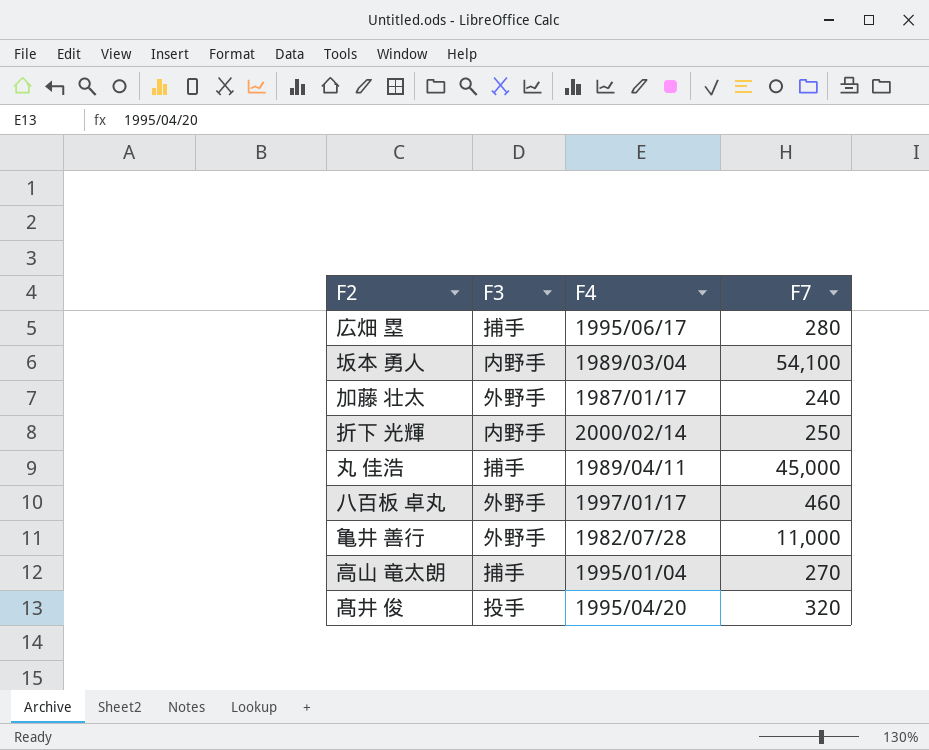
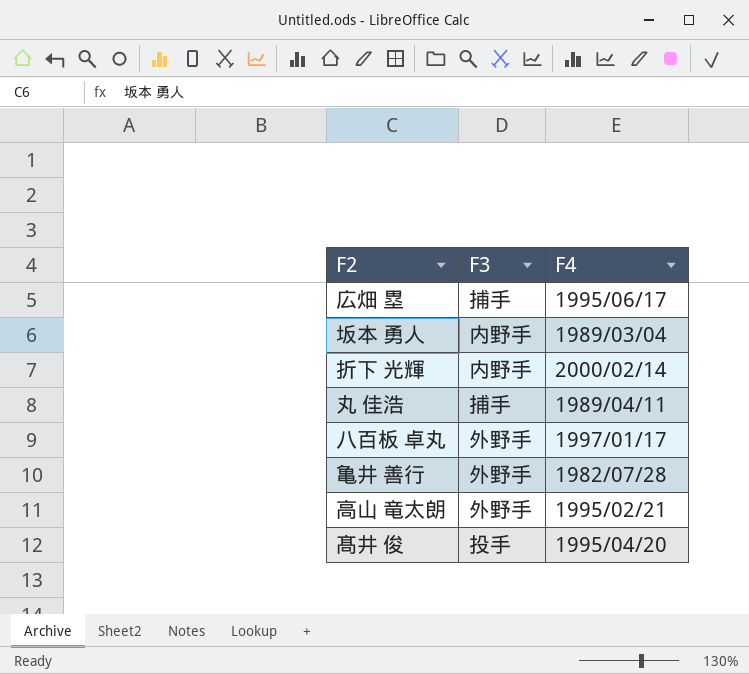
column F7 | position: 4 -> none
row 加藤 壮太: 外野手 | 1987/01/17 | 240 -> none
高山 竜太朗 | F3: 捕手 -> 外野手
高山 竜太朗 | F4: 1995/01/04 -> 1995/02/21

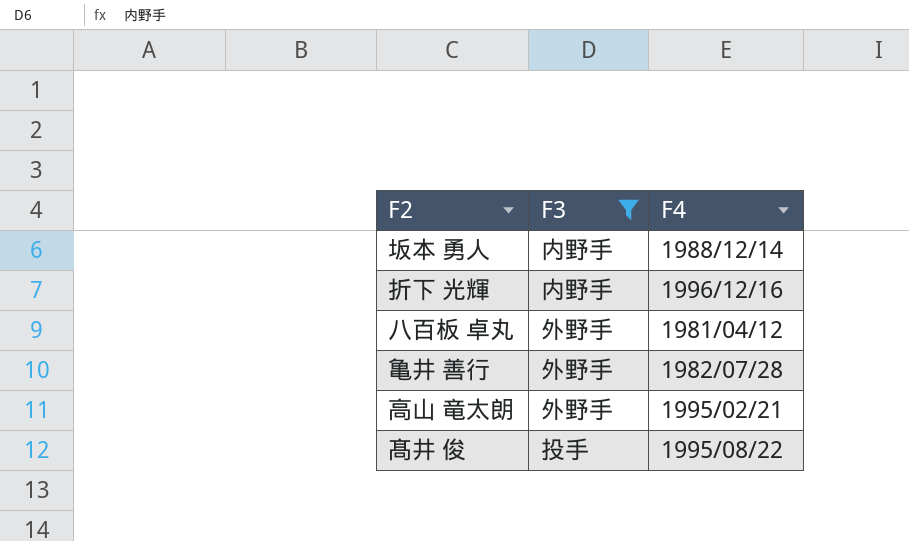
filter: none -> F3 != 捕手
坂本 勇人 | F4: 1989/03/04 -> 1988/12/14
折下 光輝 | F4: 2000/02/14 -> 1996/12/16
八百板 卓丸 | F4: 1997/01/17 -> 1981/04/12
髙井 俊 | F4: 1995/04/20 -> 1995/08/22

